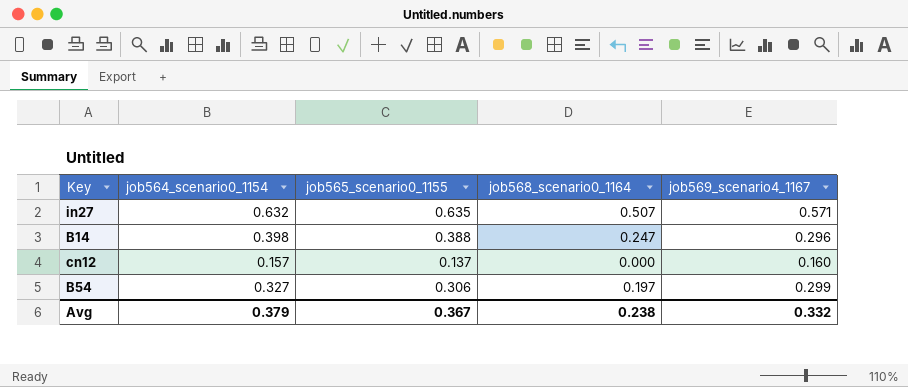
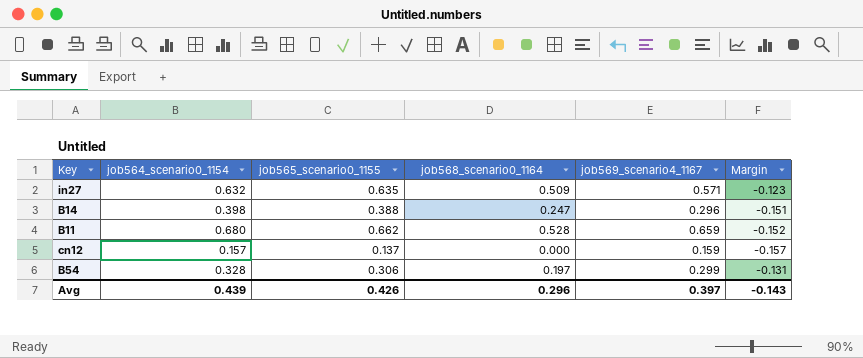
column Margin | formula: none -> [job568_scenario0_1164] - [job564_scenario0_1154]
in27 | job568_scenario0_1164: 0.507 -> 0.509
row B11: none -> 0.680 | 0.662 | 0.528 | 0.659 | -0.152
cn12 | job569_scenario4_1167: 0.160 -> 0.159
B54 | job564_scenario0_1154: 0.327 -> 0.328
Avg | job564_scenario0_1154: 0.379 -> 0.439
Avg | job565_scenario0_1155: 0.367 -> 0.426
Avg | job568_scenario0_1164: 0.238 -> 0.296
Avg | job569_scenario4_1167: 0.332 -> 0.397

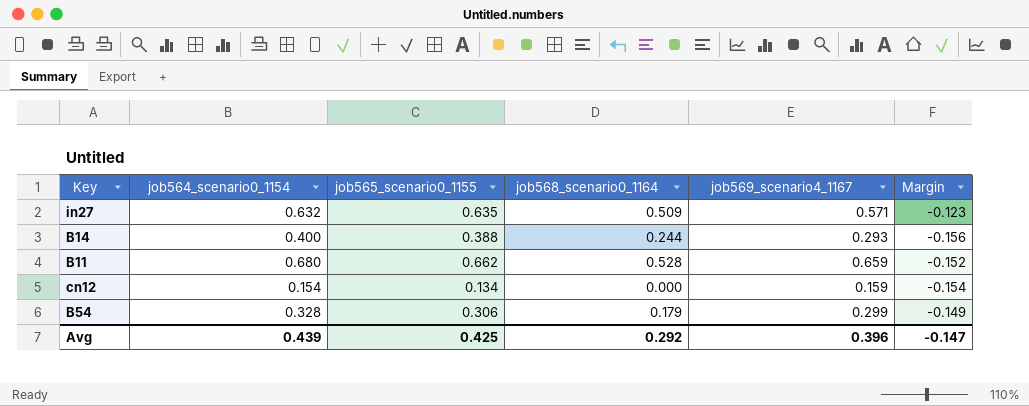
B14 | job564_scenario0_1154: 0.398 -> 0.400
B14 | job568_scenario0_1164: 0.247 -> 0.244
B14 | job569_scenario4_1167: 0.296 -> 0.293
B14 | Margin: -0.151 -> -0.156
cn12 | job564_scenario0_1154: 0.157 -> 0.154
cn12 | job565_scenario0_1155: 0.137 -> 0.134
cn12 | Margin: -0.157 -> -0.154
B54 | job568_scenario0_1164: 0.197 -> 0.179
B54 | Margin: -0.131 -> -0.149
Avg | job565_scenario0_1155: 0.426 -> 0.425
Avg | job568_scenario0_1164: 0.296 -> 0.292
Avg | job569_scenario4_1167: 0.397 -> 0.396
Avg | Margin: -0.143 -> -0.147

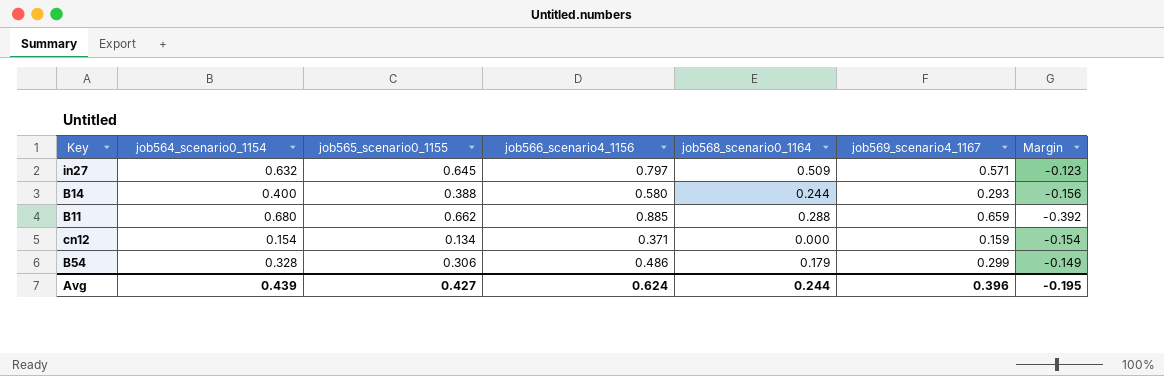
column job566_scenario4_1156 | position: none -> 4
in27 | job565_scenario0_1155: 0.635 -> 0.645
B11 | job568_scenario0_1164: 0.528 -> 0.288
B11 | Margin: -0.152 -> -0.392
Avg | job565_scenario0_1155: 0.425 -> 0.427
Avg | job568_scenario0_1164: 0.292 -> 0.244
Avg | Margin: -0.147 -> -0.195

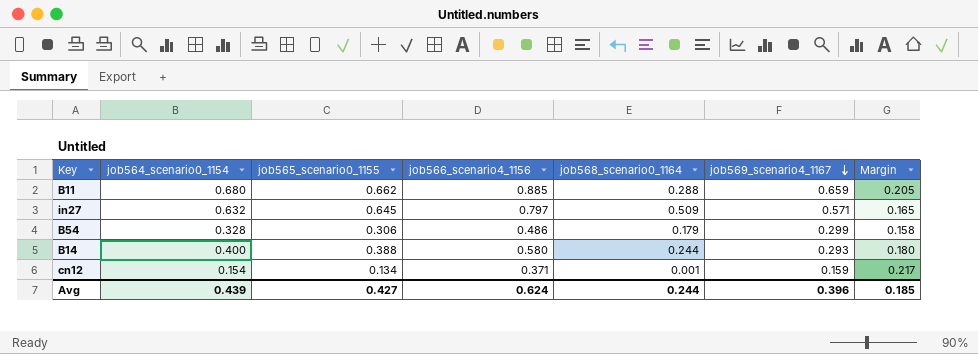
row order: none -> job569_scenario4_1167 descending
column Margin | formula: [job568_scenario0_1164] - [job564_scenario0_1154] -> [job566_scenario4_1156] - [job564_scenario0_1154]
cn12 | job568_scenario0_1164: 0.000 -> 0.001
Avg | Margin: -0.195 -> 0.185

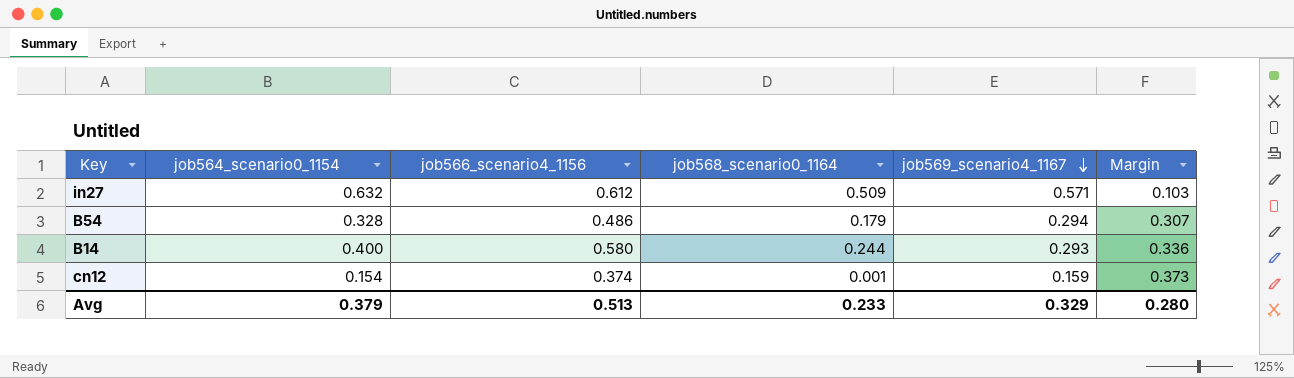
column job565_scenario0_1155 | position: 3 -> none
column Margin | formula: [job566_scenario4_1156] - [job564_scenario0_1154] -> [job566_scenario4_1156] - [job568_scenario0_1164]
row B11: 0.680 | 0.662 | 0.885 | 0.288 | 0.659 | 0.205 -> none
in27 | job566_scenario4_1156: 0.797 -> 0.612
B54 | job569_scenario4_1167: 0.299 -> 0.294
cn12 | job566_scenario4_1156: 0.371 -> 0.374
Avg | job564_scenario0_1154: 0.439 -> 0.379
Avg | job566_scenario4_1156: 0.624 -> 0.513
Avg | job568_scenario0_1164: 0.244 -> 0.233
Avg | job569_scenario4_1167: 0.396 -> 0.329
Avg | Margin: 0.185 -> 0.280

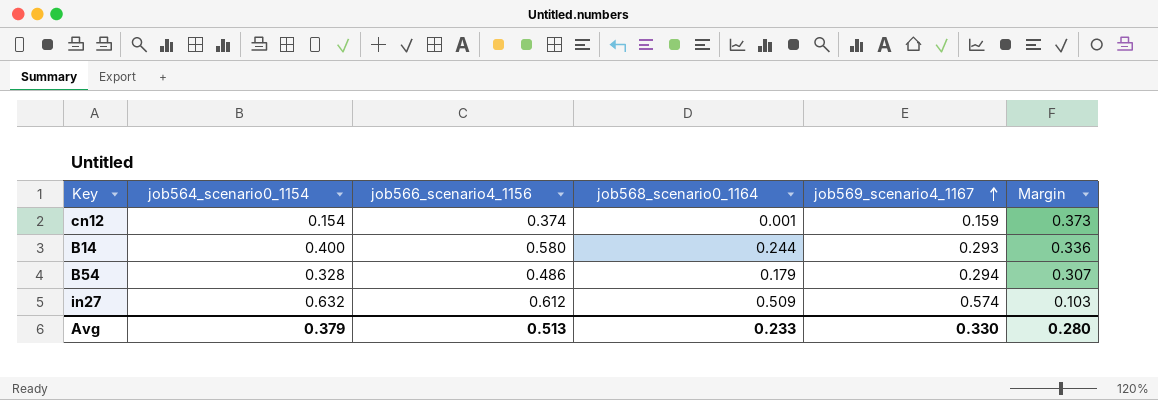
row order: job569_scenario4_1167 descending -> job569_scenario4_1167 ascending
in27 | job569_scenario4_1167: 0.571 -> 0.574
Avg | job569_scenario4_1167: 0.329 -> 0.330

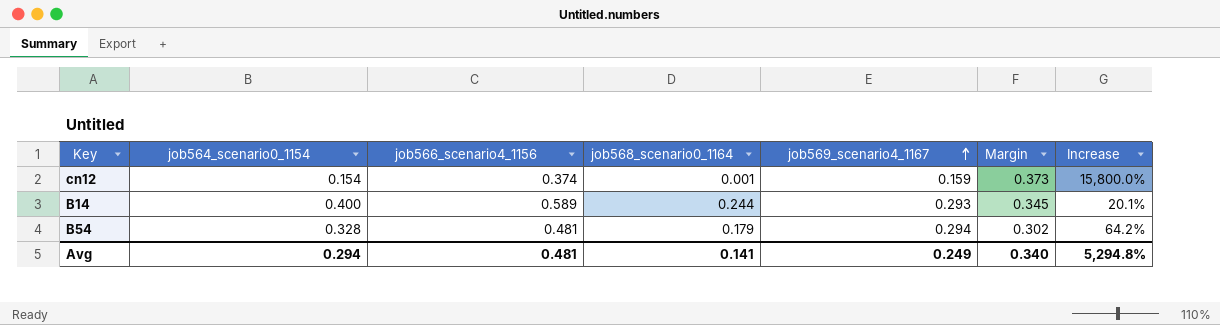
column Increase | formula: none -> ([job569_scenario4_1167] - [job568_scenario0_1164]) / [job568_scenario0_1164]
row in27: 0.632 | 0.612 | 0.509 | 0.574 | 0.103 -> none
B14 | job566_scenario4_1156: 0.580 -> 0.589
B14 | Margin: 0.336 -> 0.345
B54 | job566_scenario4_1156: 0.486 -> 0.481
B54 | Margin: 0.307 -> 0.302
Avg | job564_scenario0_1154: 0.379 -> 0.294
Avg | job566_scenario4_1156: 0.513 -> 0.481
Avg | job568_scenario0_1164: 0.233 -> 0.141
Avg | job569_scenario4_1167: 0.330 -> 0.249
Avg | Margin: 0.280 -> 0.340

